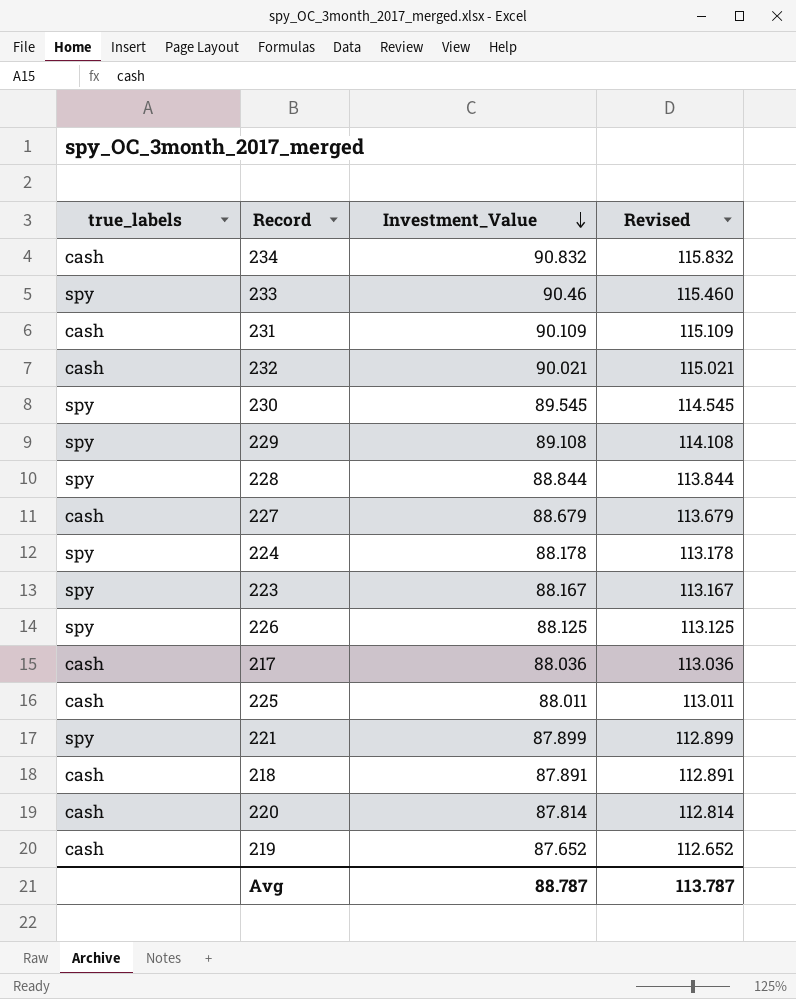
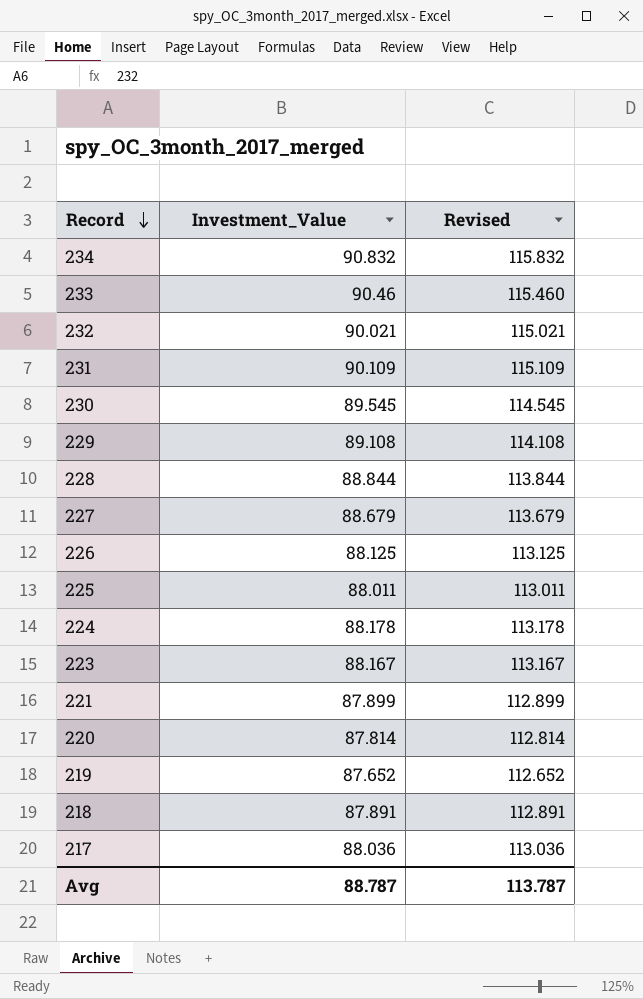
row order: Investment_Value descending -> Record descending
column true_labels | position: 1 -> none

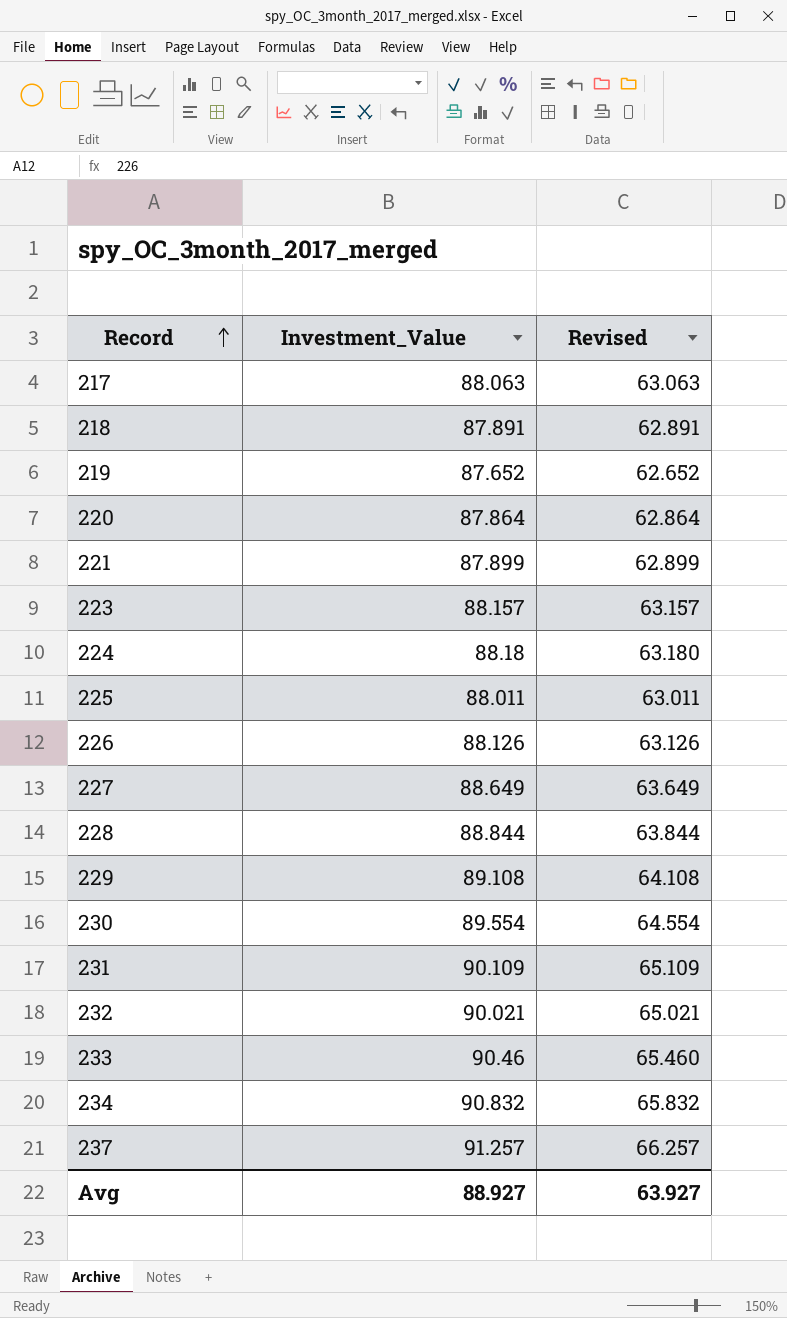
row order: Record descending -> Record ascending
column Revised | formula: [Investment_Value] + 25 -> [Investment_Value] - 25
217 | Investment_Value: 88.036 -> 88.063
220 | Investment_Value: 87.814 -> 87.864
223 | Investment_Value: 88.167 -> 88.157
224 | Investment_Value: 88.178 -> 88.18
226 | Investment_Value: 88.125 -> 88.126
227 | Investment_Value: 88.679 -> 88.649
230 | Investment_Value: 89.545 -> 89.554
row 237: none -> 91.257 | 66.257
Avg | Investment_Value: 88.787 -> 88.927
Avg | Revised: 113.787 -> 63.927

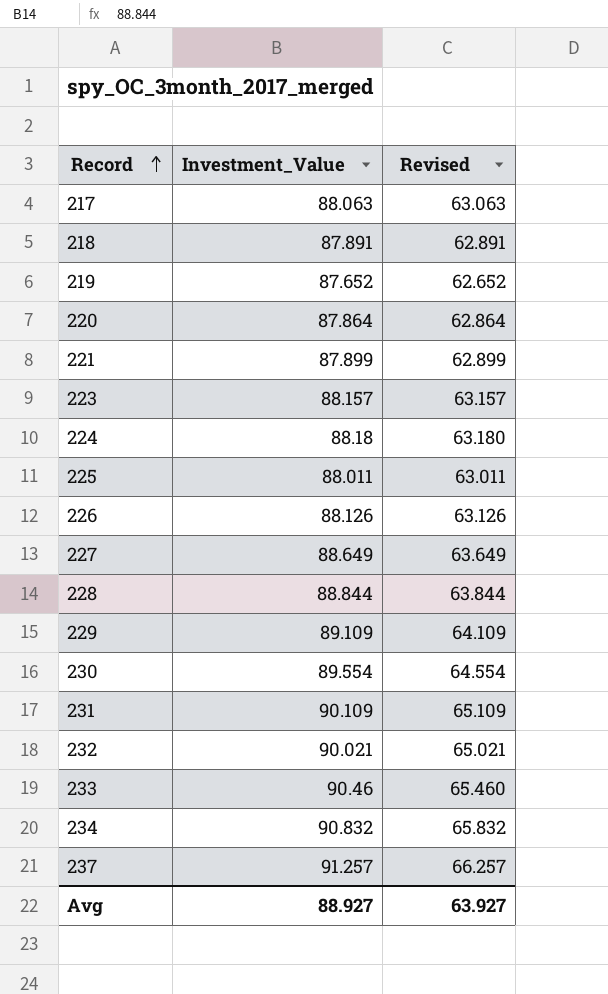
229 | Investment_Value: 89.108 -> 89.109
229 | Revised: 64.108 -> 64.109

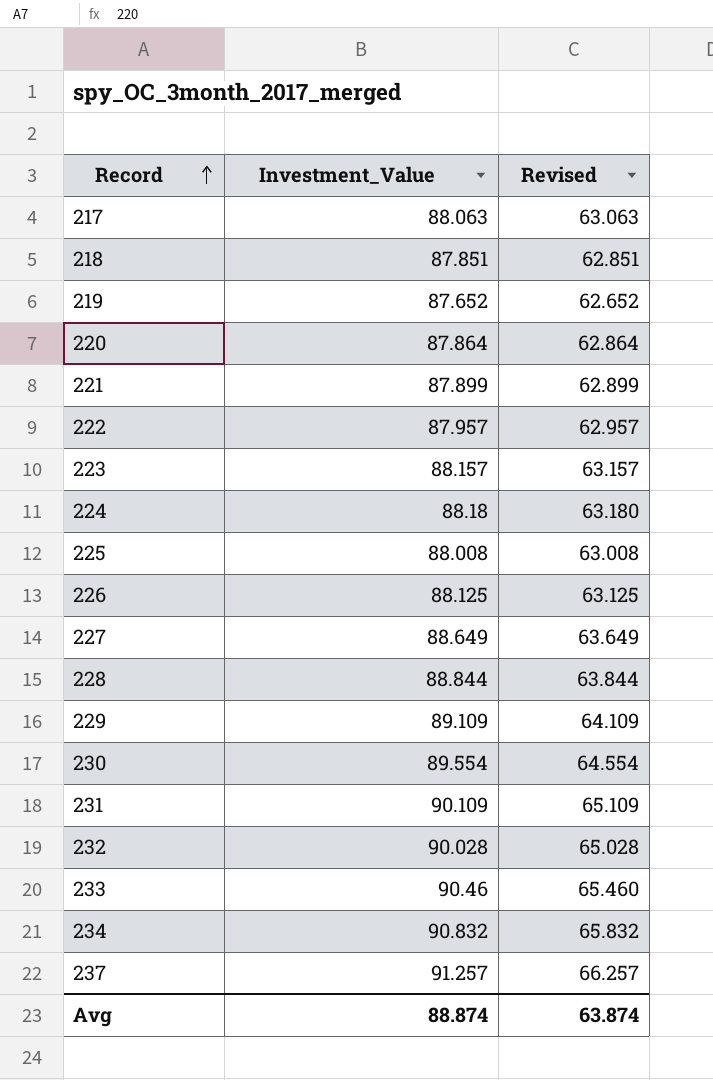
218 | Investment_Value: 87.891 -> 87.851
218 | Revised: 62.891 -> 62.851
row 222: none -> 87.957 | 62.957
225 | Investment_Value: 88.011 -> 88.008
225 | Revised: 63.011 -> 63.008
226 | Investment_Value: 88.126 -> 88.125
226 | Revised: 63.126 -> 63.125
232 | Investment_Value: 90.021 -> 90.028
232 | Revised: 65.021 -> 65.028
Avg | Investment_Value: 88.927 -> 88.874
Avg | Revised: 63.927 -> 63.874

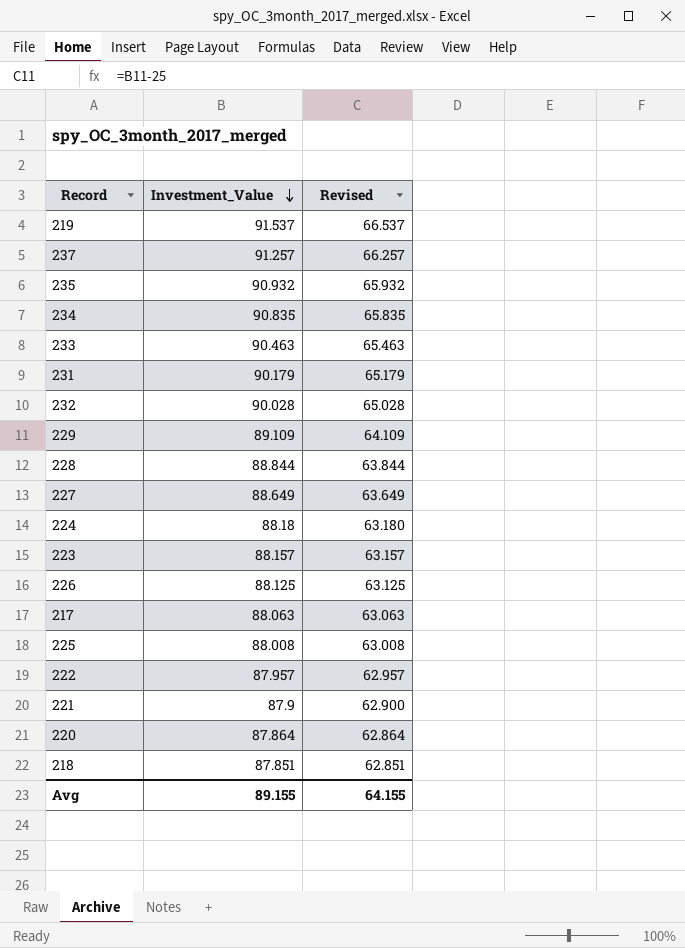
row order: Record ascending -> Investment_Value descending
row 230: 89.554 | 64.554 -> none
219 | Investment_Value: 87.652 -> 91.537
219 | Revised: 62.652 -> 66.537
row 235: none -> 90.932 | 65.932
234 | Investment_Value: 90.832 -> 90.835
234 | Revised: 65.832 -> 65.835
233 | Investment_Value: 90.46 -> 90.463
233 | Revised: 65.460 -> 65.463
231 | Investment_Value: 90.109 -> 90.179
231 | Revised: 65.109 -> 65.179
221 | Investment_Value: 87.899 -> 87.9
221 | Revised: 62.899 -> 62.900
Avg | Investment_Value: 88.874 -> 89.155
Avg | Revised: 63.874 -> 64.155

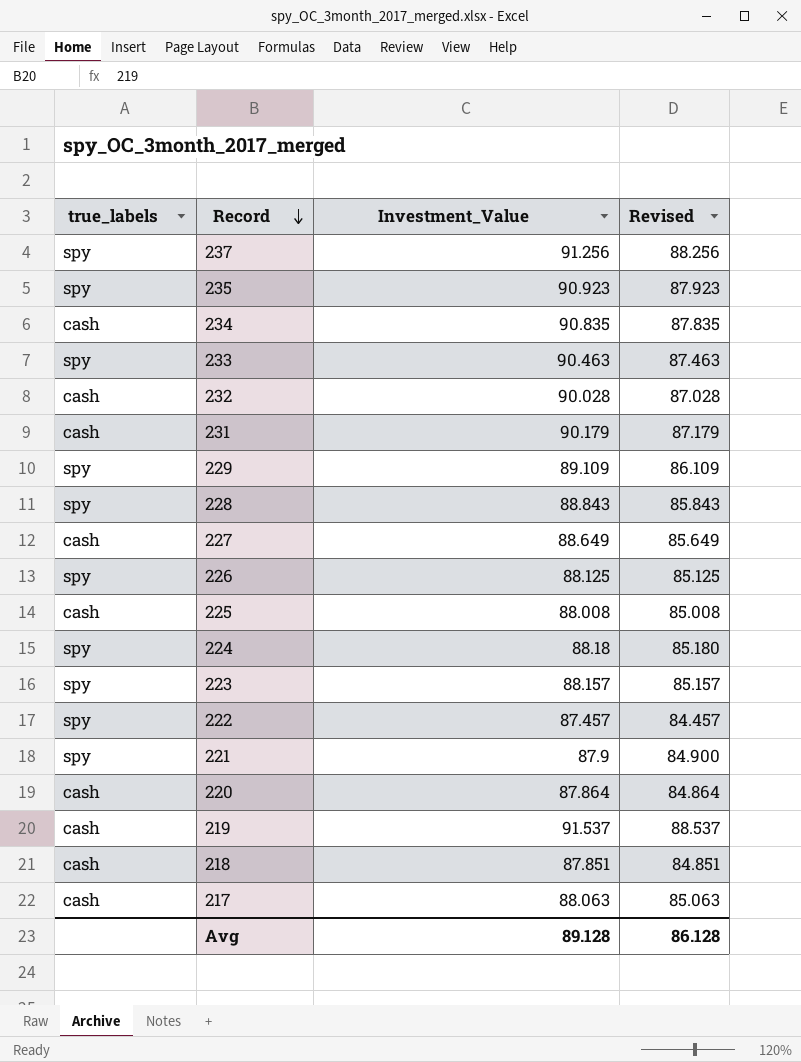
row order: Investment_Value descending -> Record descending
column true_labels | position: none -> 1
column Revised | formula: [Investment_Value] - 25 -> [Investment_Value] - 3
237 | Investment_Value: 91.257 -> 91.256
235 | Investment_Value: 90.932 -> 90.923
228 | Investment_Value: 88.844 -> 88.843
222 | Investment_Value: 87.957 -> 87.457
Avg | Investment_Value: 89.155 -> 89.128
Avg | Revised: 64.155 -> 86.128

